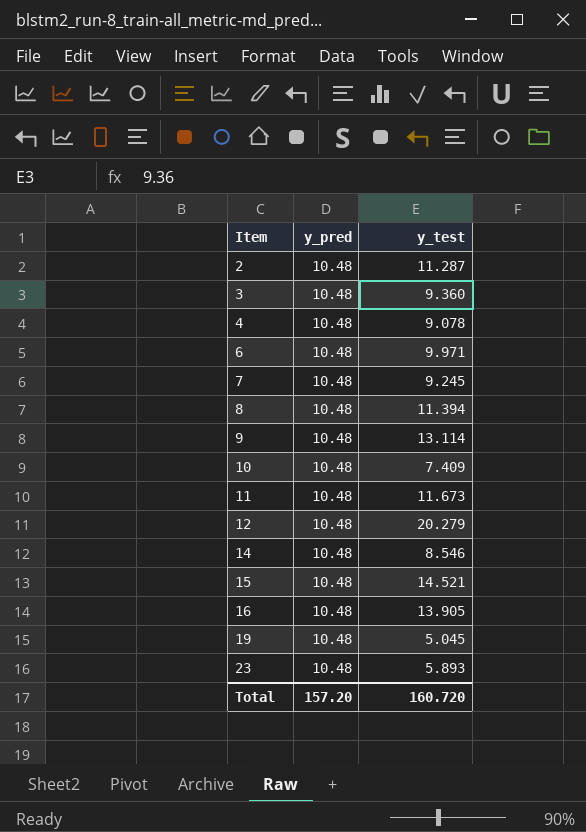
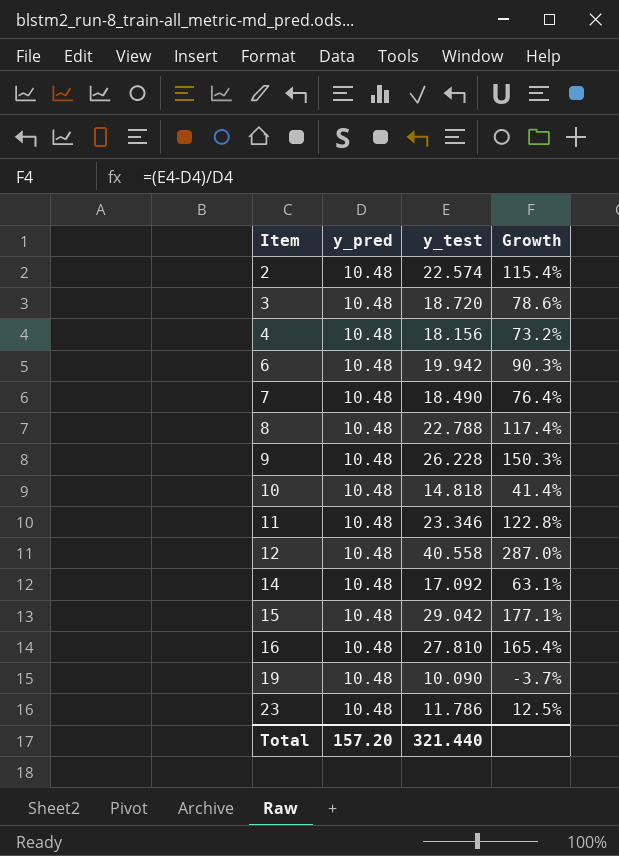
column Growth | formula: none -> ([y_test] - [y_pred]) / [y_pred]
2 | y_test: 11.287 -> 22.574
3 | y_test: 9.360 -> 18.720
4 | y_test: 9.078 -> 18.156
6 | y_test: 9.971 -> 19.942
7 | y_test: 9.245 -> 18.490
8 | y_test: 11.394 -> 22.788
9 | y_test: 13.114 -> 26.228
10 | y_test: 7.409 -> 14.818
11 | y_test: 11.673 -> 23.346
12 | y_test: 20.279 -> 40.558
14 | y_test: 8.546 -> 17.092
15 | y_test: 14.521 -> 29.042
16 | y_test: 13.905 -> 27.810
19 | y_test: 5.045 -> 10.090
23 | y_test: 5.893 -> 11.786
Total | y_test: 160.720 -> 321.440

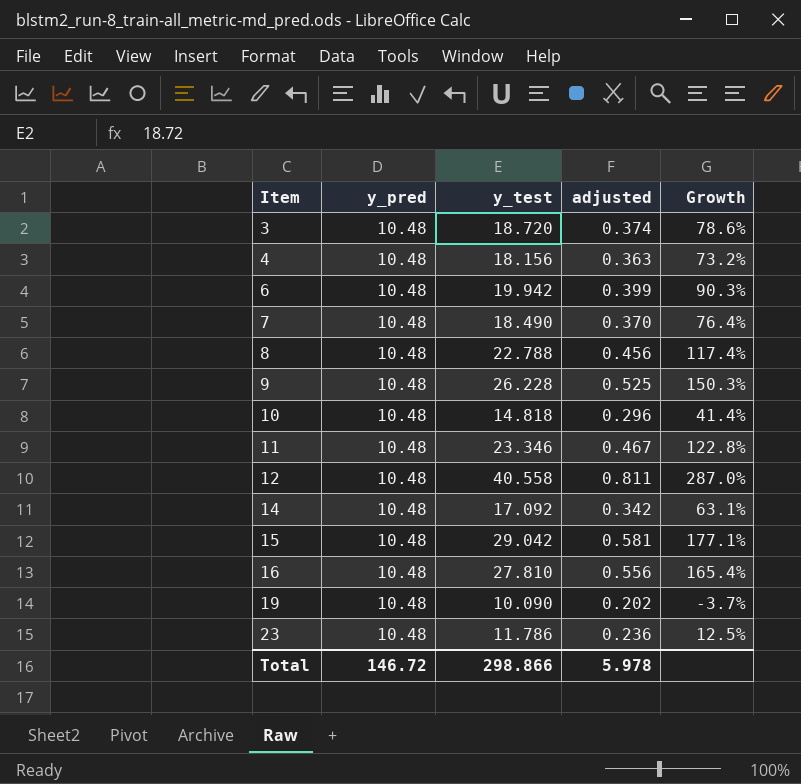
column adjusted | formula: none -> [y_test] * 0.02
row 2: 10.48 | 22.574 | 115.4% -> none
Total | y_pred: 157.20 -> 146.72
Total | y_test: 321.440 -> 298.866

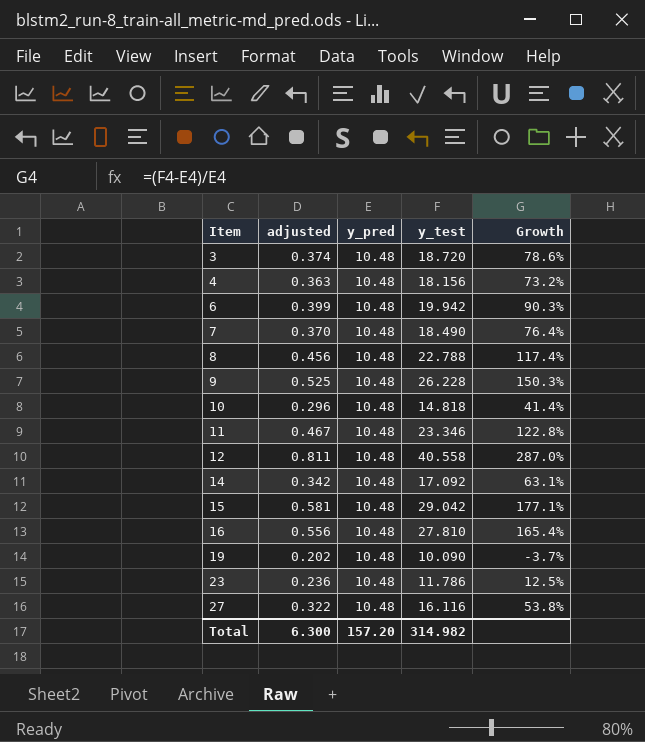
column adjusted | position: 4 -> 2
row 27: none -> 0.322 | 10.48 | 16.116 | 53.8%
Total | adjusted: 5.978 -> 6.300
Total | y_pred: 146.72 -> 157.20
Total | y_test: 298.866 -> 314.982

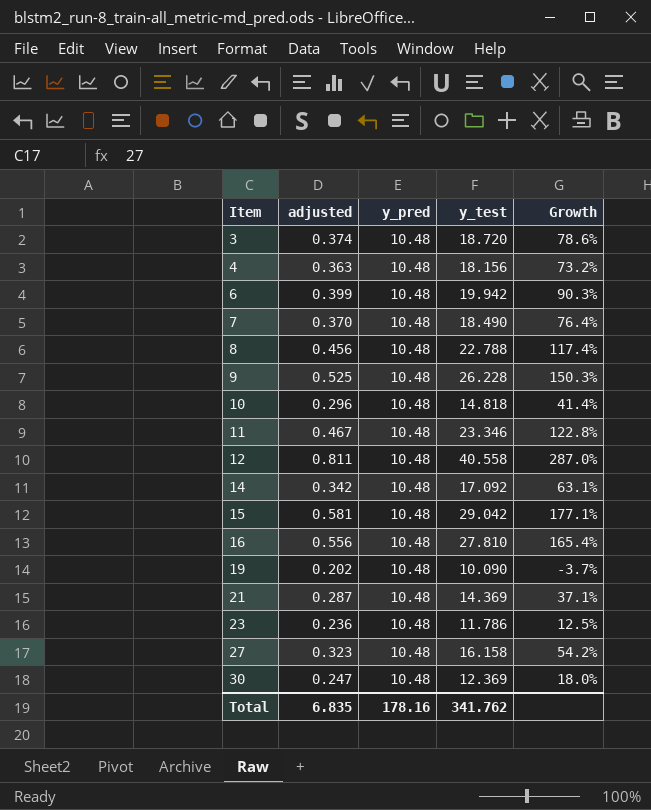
row 21: none -> 0.287 | 10.48 | 14.369 | 37.1%
27 | adjusted: 0.322 -> 0.323
27 | y_test: 16.116 -> 16.158
27 | Growth: 53.8% -> 54.2%
row 30: none -> 0.247 | 10.48 | 12.369 | 18.0%
Total | adjusted: 6.300 -> 6.835
Total | y_pred: 157.20 -> 178.16
Total | y_test: 314.982 -> 341.762

